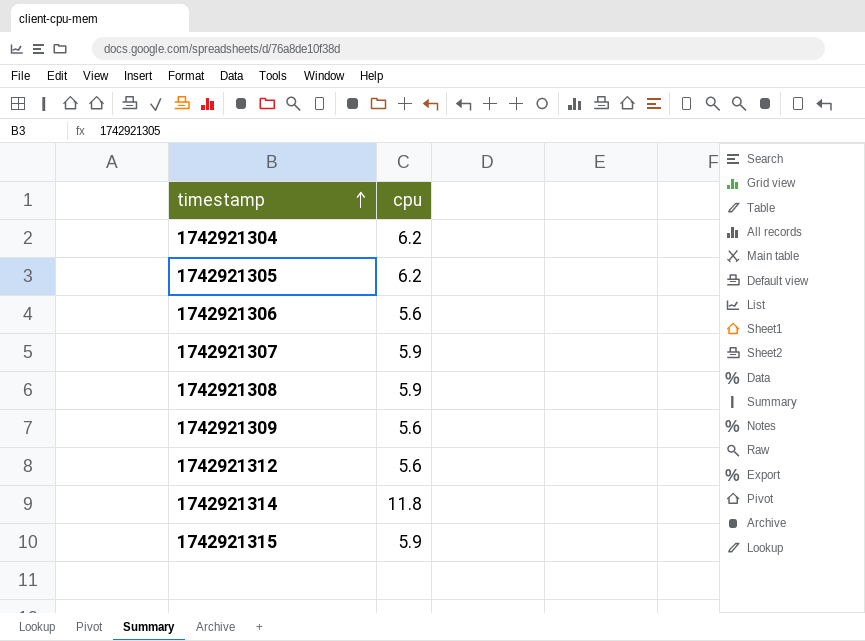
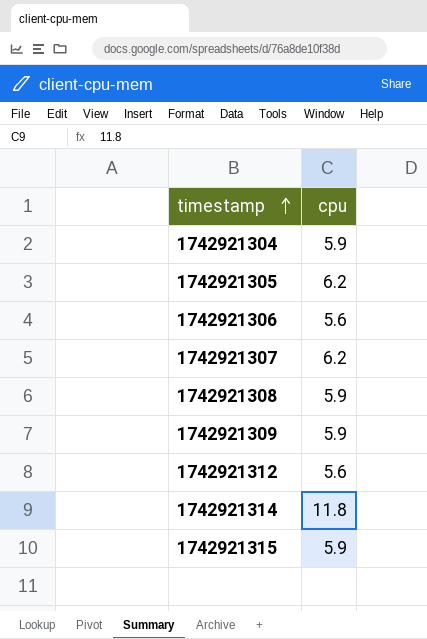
1742921304 | cpu: 6.2 -> 5.9
1742921307 | cpu: 5.9 -> 6.2
1742921309 | cpu: 5.6 -> 5.9

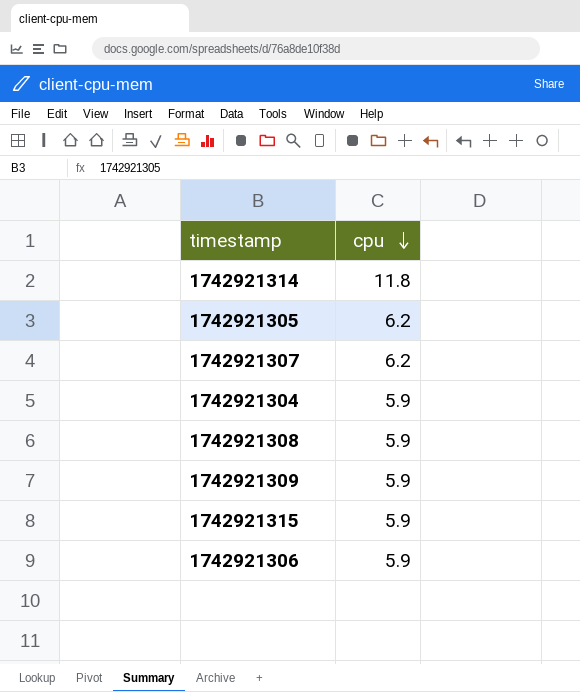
row order: timestamp ascending -> cpu descending
row 1742921312: 5.6 -> none
1742921306 | cpu: 5.6 -> 5.9

